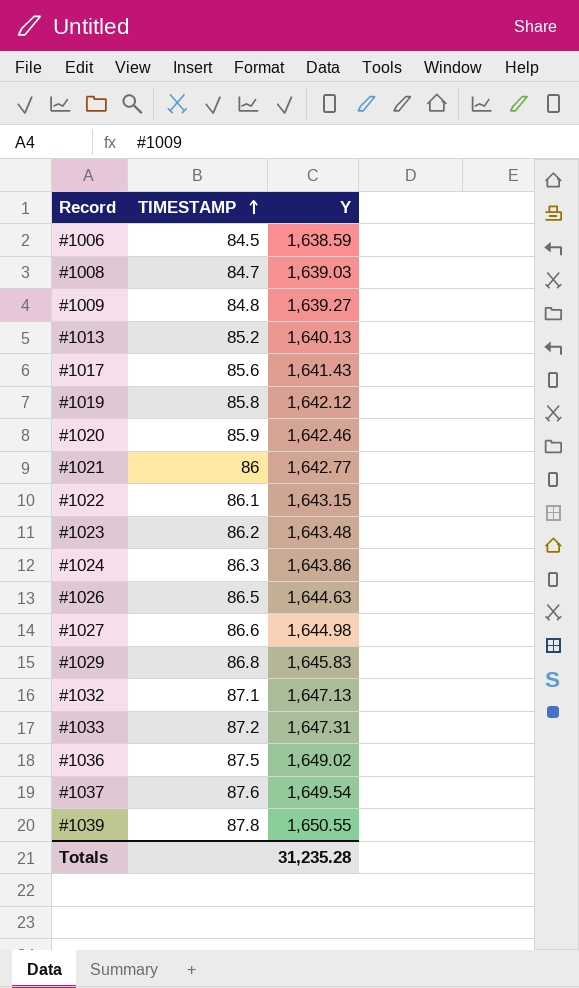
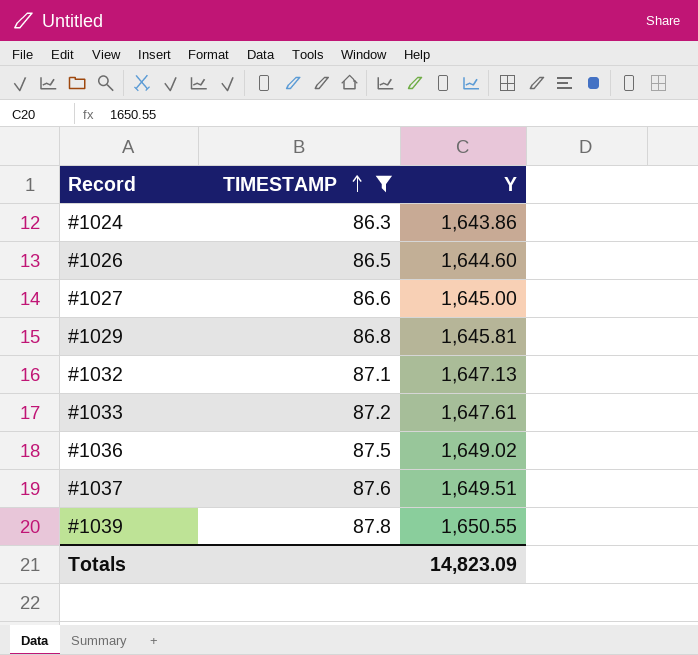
filter: none -> TIMESTAMP >= 86.3
#1026 | Y: 1,644.63 -> 1,644.60
#1027 | Y: 1,644.98 -> 1,645.00
#1029 | Y: 1,645.83 -> 1,645.81
#1033 | Y: 1,647.31 -> 1,647.61
#1037 | Y: 1,649.54 -> 1,649.51
Totals | Y: 31,235.28 -> 14,823.09

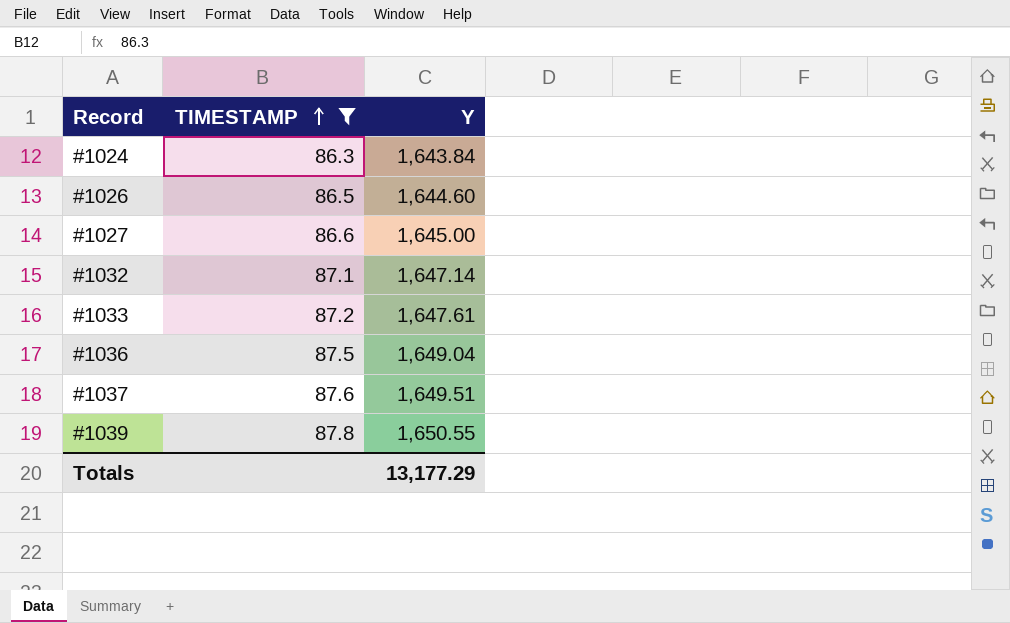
row #1029: 86.8 | 1,645.81 -> none
#1024 | Y: 1,643.86 -> 1,643.84
#1032 | Y: 1,647.13 -> 1,647.14
#1036 | Y: 1,649.02 -> 1,649.04
Totals | Y: 14,823.09 -> 13,177.29

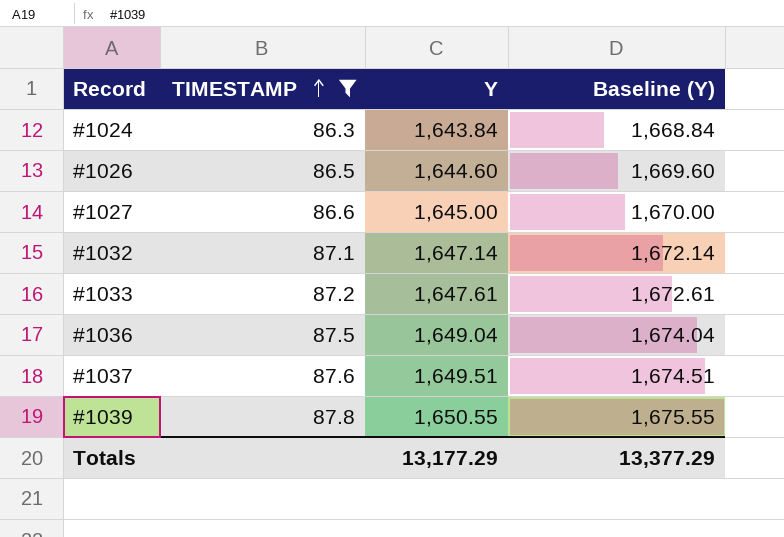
column Baseline (Y) | formula: none -> [Y] + 25

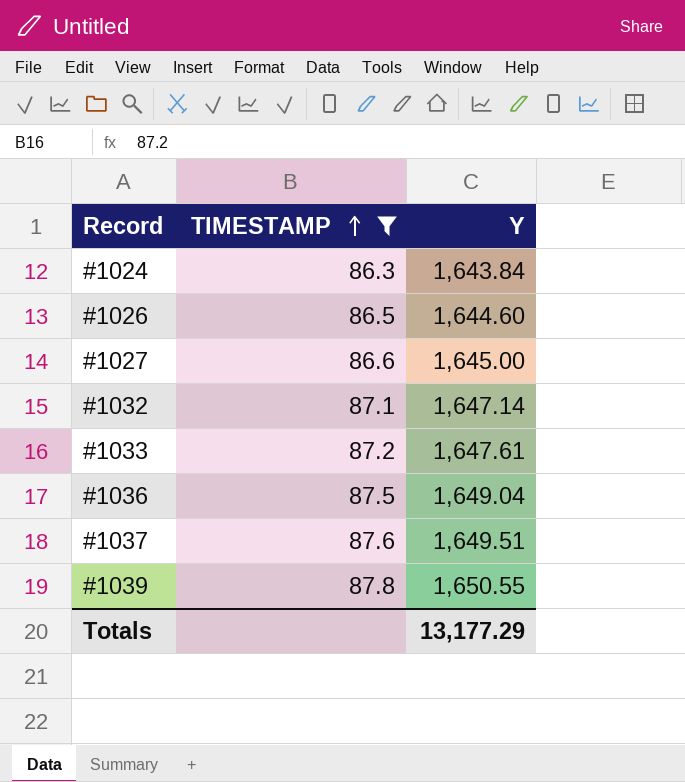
column Baseline (Y) | formula: [Y] + 25 -> none

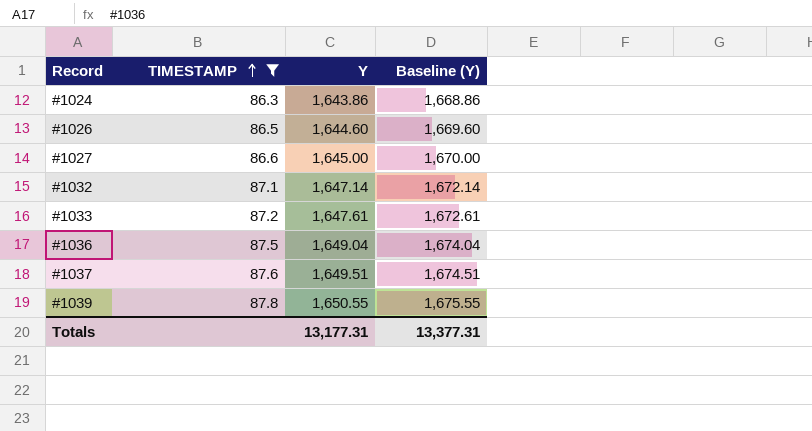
column Baseline (Y) | formula: none -> [Y] + 25
#1024 | Y: 1,643.84 -> 1,643.86
Totals | Y: 13,177.29 -> 13,177.31

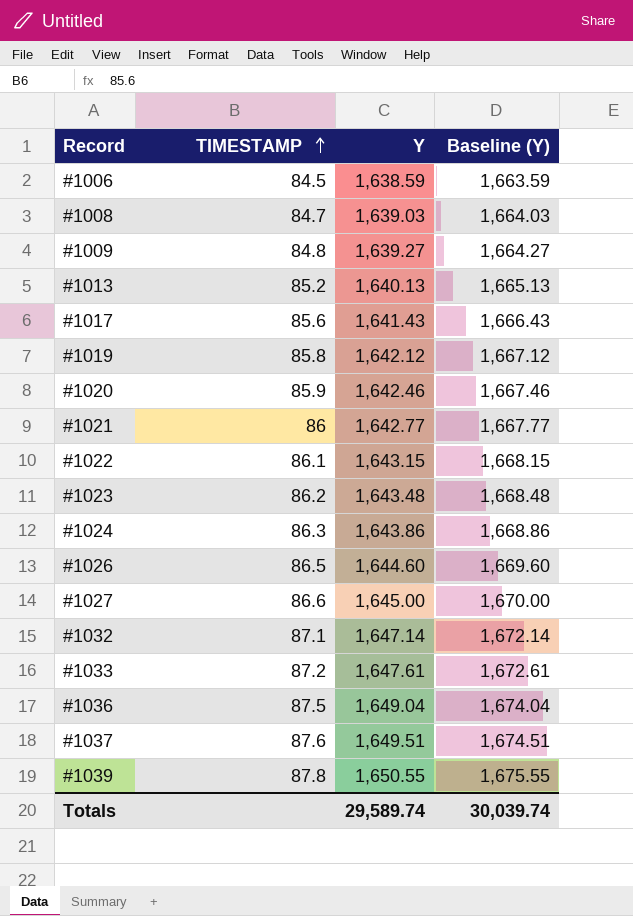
filter: TIMESTAMP >= 86.3 -> none
Totals | Y: 13,177.31 -> 29,589.74
Totals | Baseline (Y): 13,377.31 -> 30,039.74

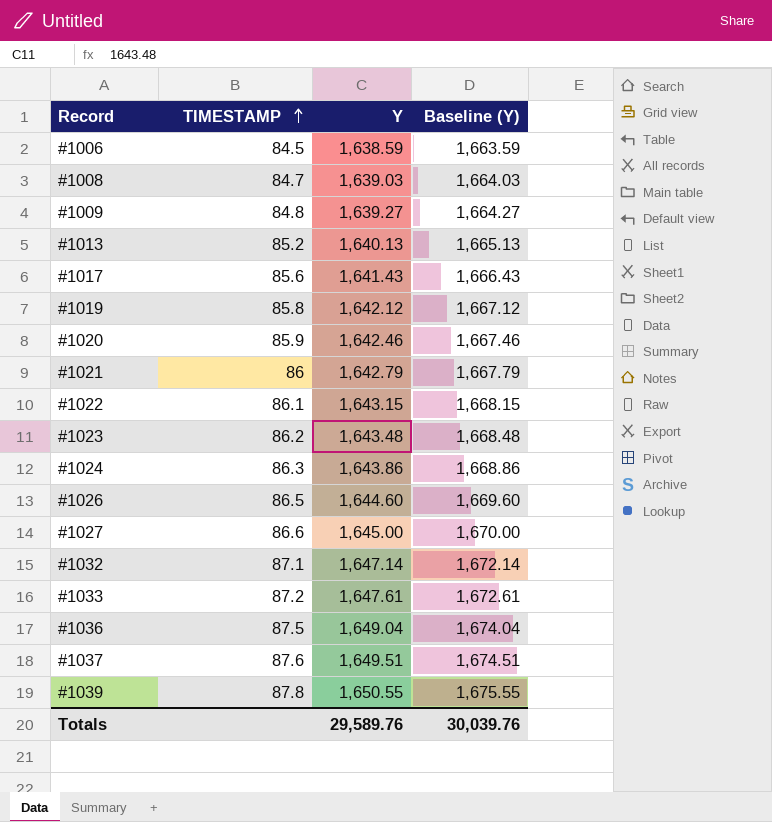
#1021 | Y: 1,642.77 -> 1,642.79
#1021 | Baseline (Y): 1,667.77 -> 1,667.79
Totals | Y: 29,589.74 -> 29,589.76
Totals | Baseline (Y): 30,039.74 -> 30,039.76

